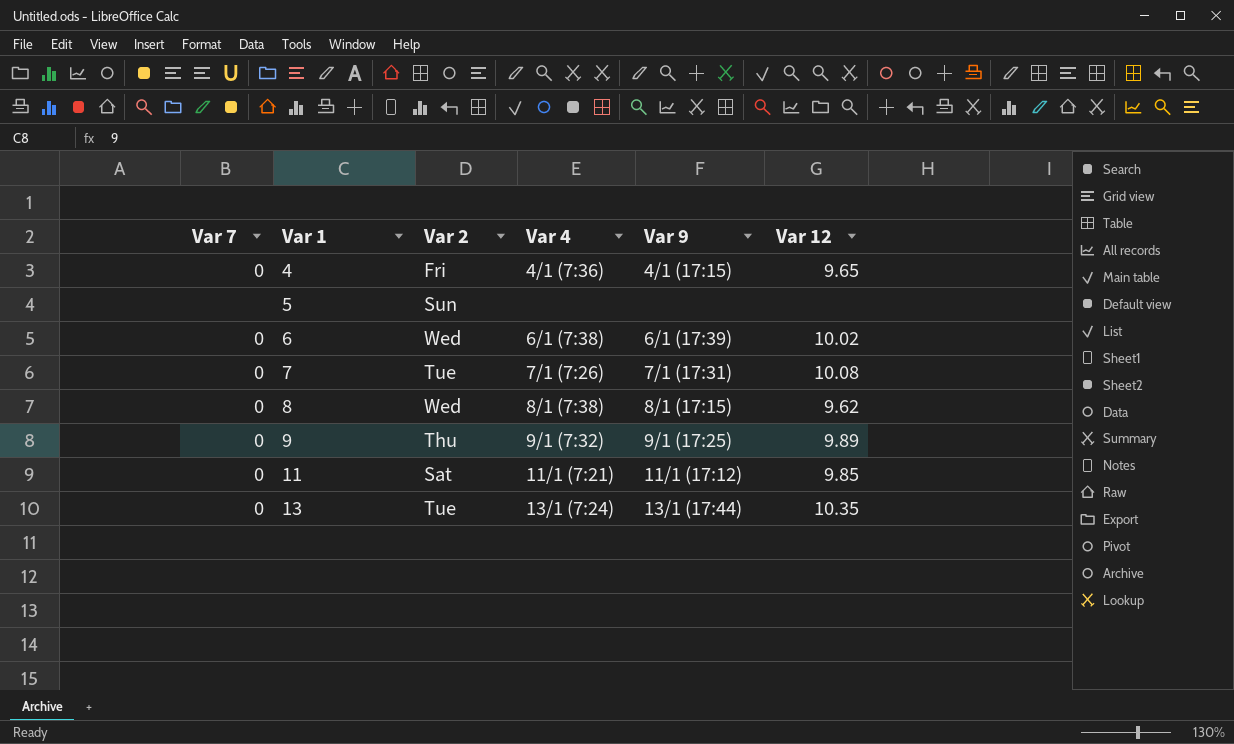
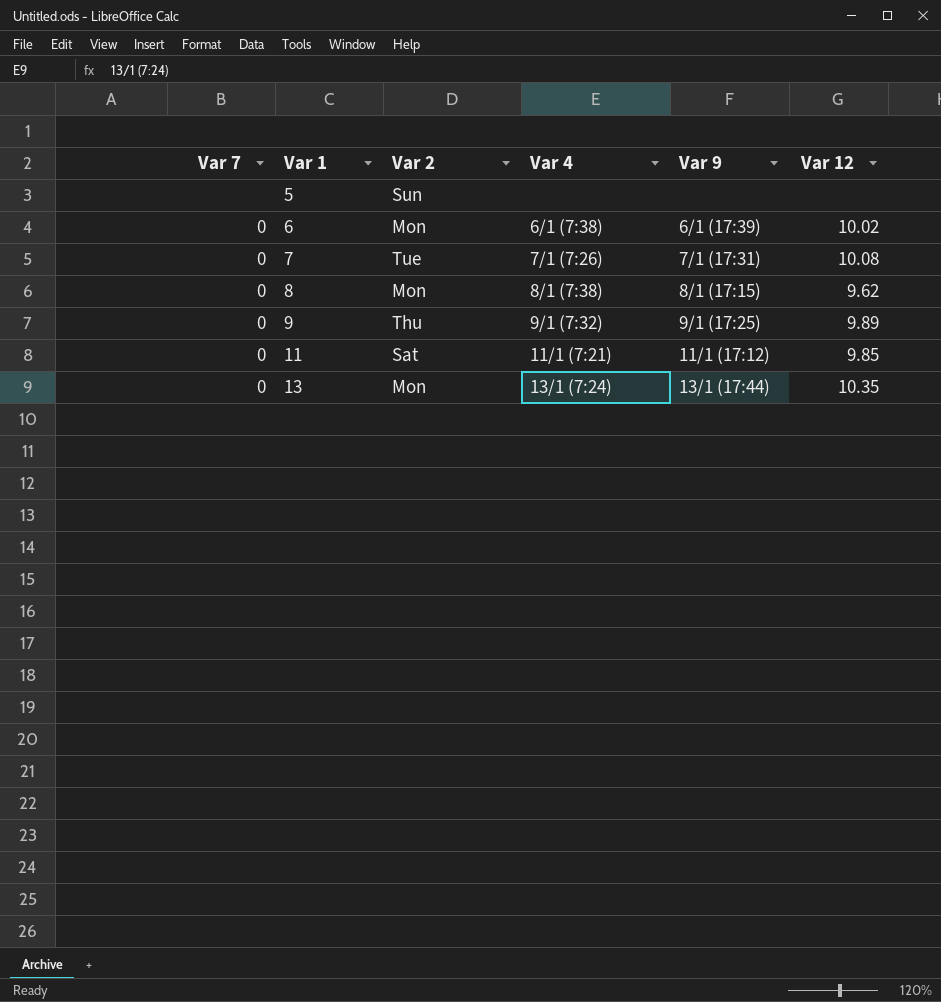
row 4: 0 | Fri | 4/1 (7:36) | 4/1 (17:15) | 9.65 -> none
6 | Var 2: Wed -> Mon
8 | Var 2: Wed -> Mon
13 | Var 2: Tue -> Mon

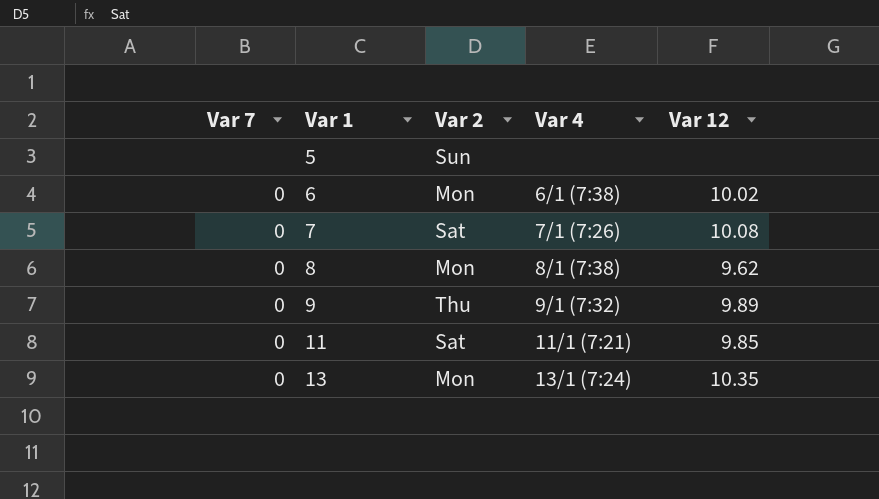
column Var 9 | position: 5 -> none
7 | Var 2: Tue -> Sat

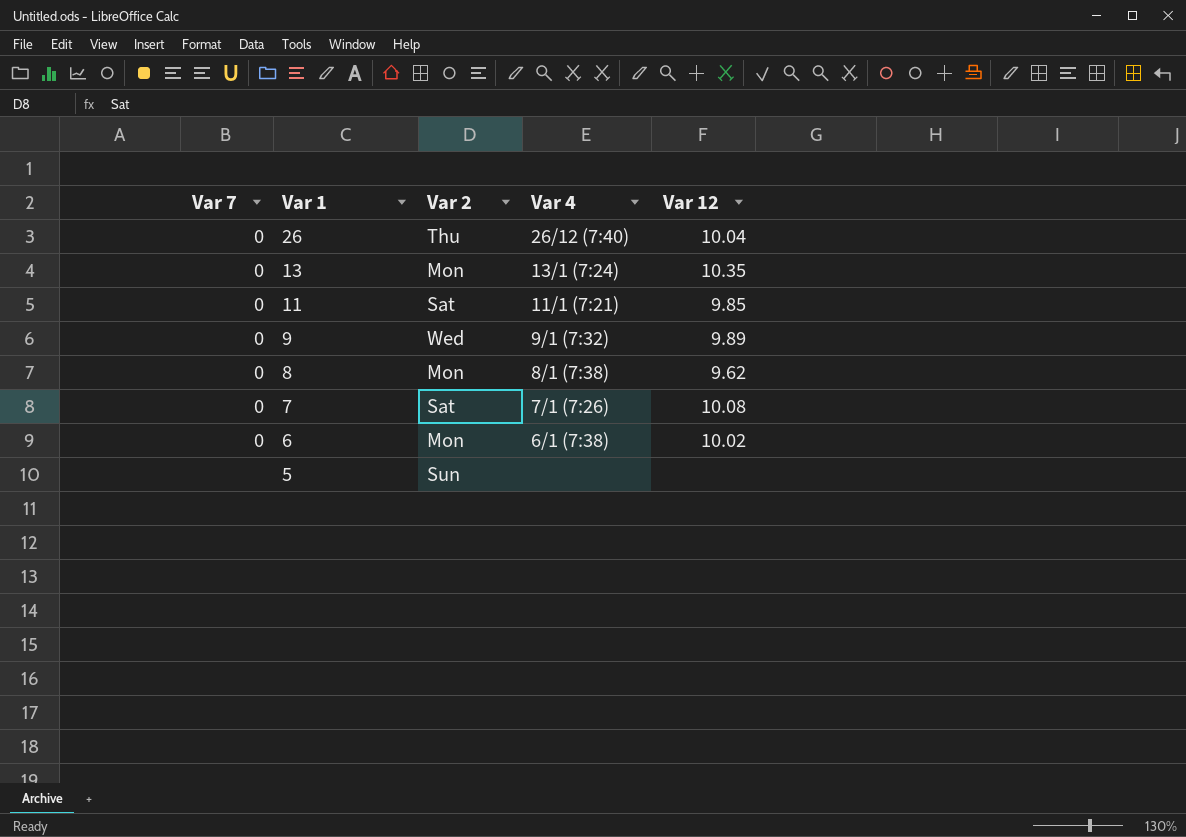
row order: Var 1 ascending -> Var 1 descending
row 26: none -> 0 | Thu | 26/12 (7:40) | 10.04
9 | Var 2: Thu -> Wed

